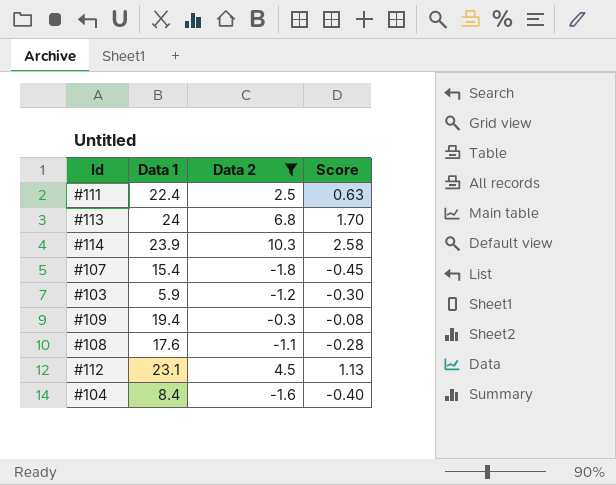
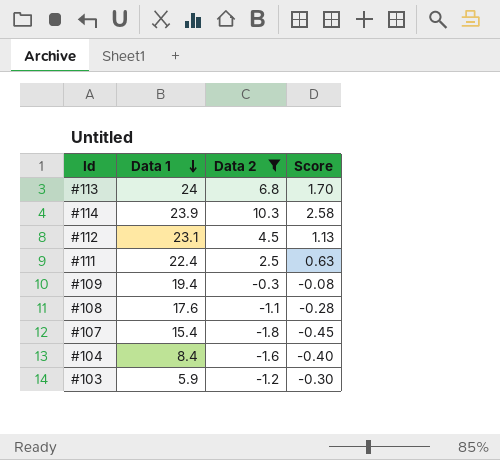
row order: none -> Data 1 descending

